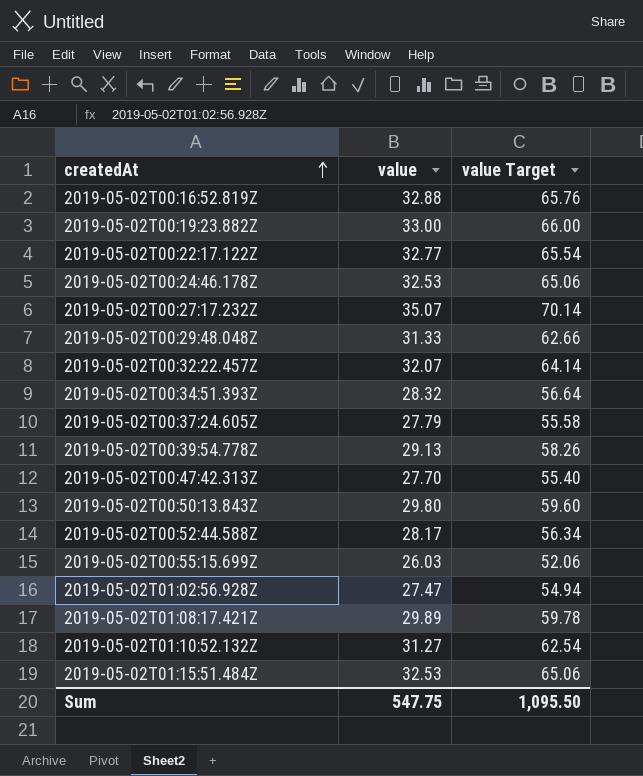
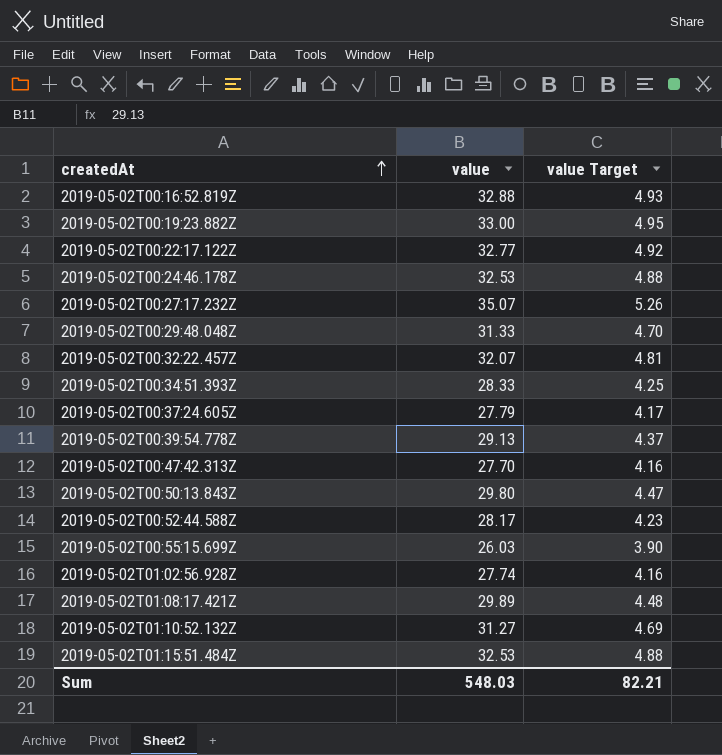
column value Target | formula: [value] * 2 -> [value] * 0.15
2019-05-02T00:34:51.393Z | value: 28.32 -> 28.33
2019-05-02T01:02:56.928Z | value: 27.47 -> 27.74
Sum | value: 547.75 -> 548.03
Sum | value Target: 1,095.50 -> 82.21

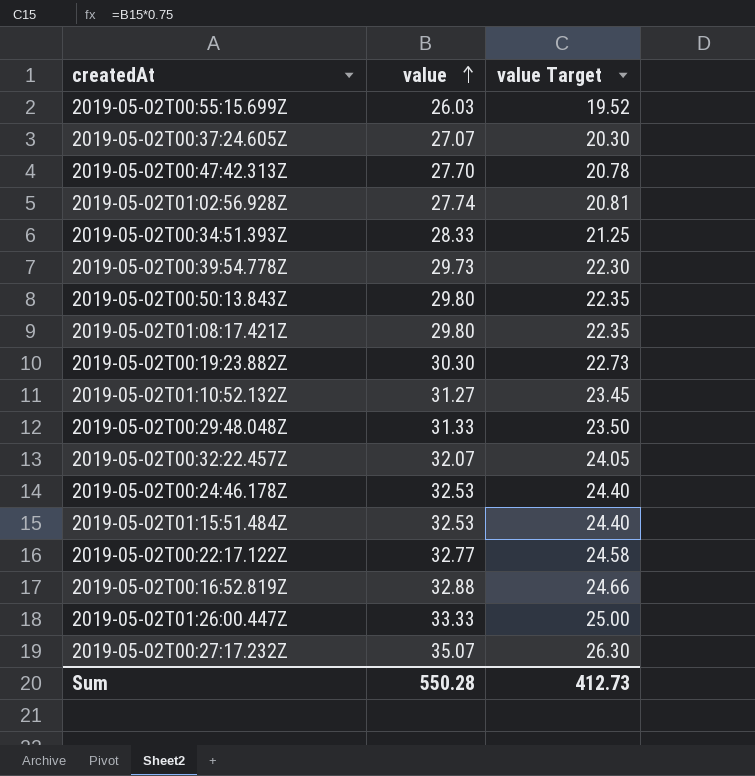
row order: createdAt ascending -> value ascending
column value Target | formula: [value] * 0.15 -> [value] * 0.75
row 2019-05-02T00:52:44.588Z: 28.17 | 4.23 -> none
2019-05-02T00:37:24.605Z | value: 27.79 -> 27.07
2019-05-02T00:39:54.778Z | value: 29.13 -> 29.73
2019-05-02T01:08:17.421Z | value: 29.89 -> 29.80
2019-05-02T00:19:23.882Z | value: 33.00 -> 30.30
row 2019-05-02T01:26:00.447Z: none -> 33.33 | 25.00
Sum | value: 548.03 -> 550.28
Sum | value Target: 82.21 -> 412.73

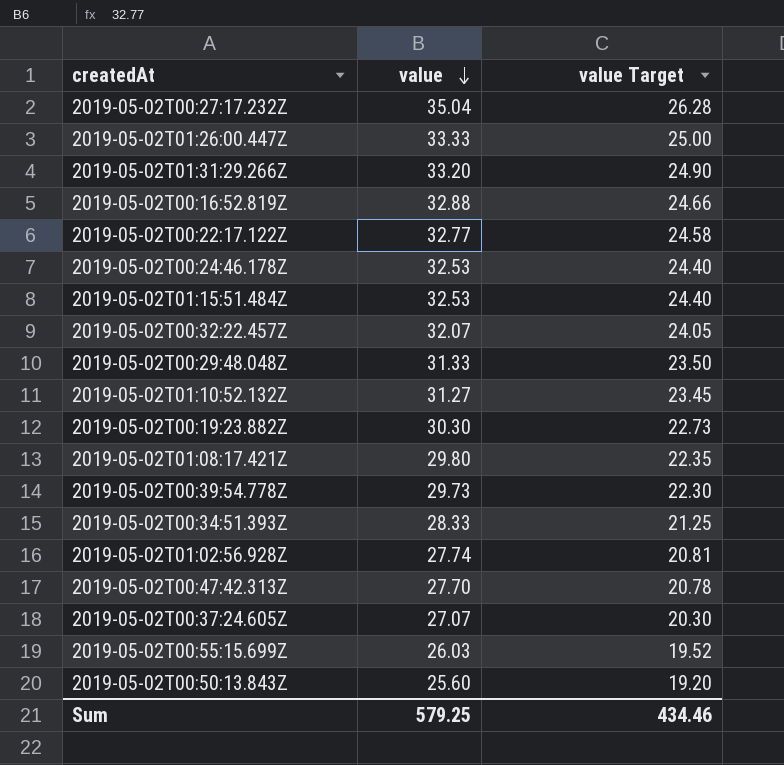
row order: value ascending -> value descending
2019-05-02T00:27:17.232Z | value: 35.07 -> 35.04
2019-05-02T00:27:17.232Z | value Target: 26.30 -> 26.28
row 2019-05-02T01:31:29.266Z: none -> 33.20 | 24.90
2019-05-02T00:50:13.843Z | value: 29.80 -> 25.60
2019-05-02T00:50:13.843Z | value Target: 22.35 -> 19.20
Sum | value: 550.28 -> 579.25
Sum | value Target: 412.73 -> 434.46

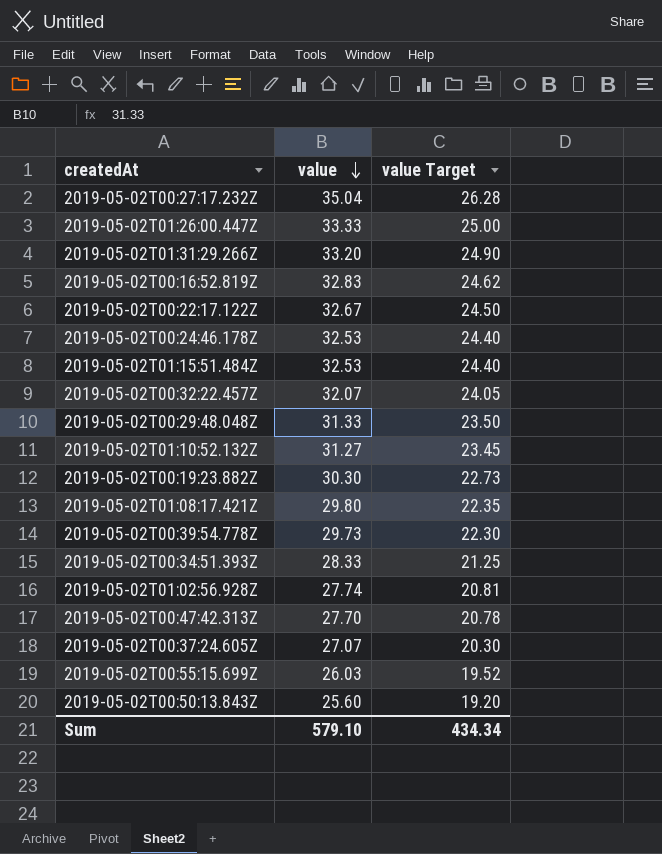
2019-05-02T00:16:52.819Z | value: 32.88 -> 32.83
2019-05-02T00:16:52.819Z | value Target: 24.66 -> 24.62
2019-05-02T00:22:17.122Z | value: 32.77 -> 32.67
2019-05-02T00:22:17.122Z | value Target: 24.58 -> 24.50
Sum | value: 579.25 -> 579.10
Sum | value Target: 434.46 -> 434.34

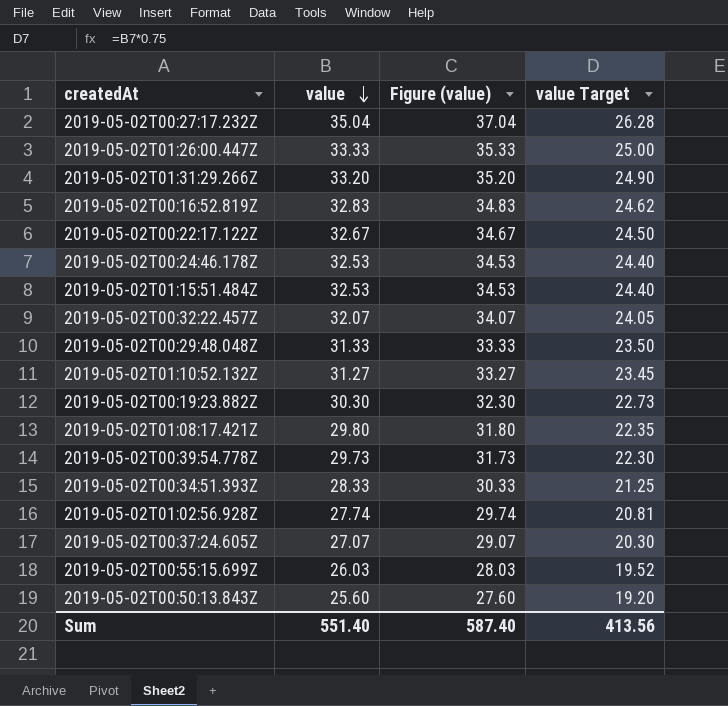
column Figure (value) | formula: none -> [value] + 2
row 2019-05-02T00:47:42.313Z: 27.70 | 20.78 -> none
Sum | value: 579.10 -> 551.40
Sum | value Target: 434.34 -> 413.56

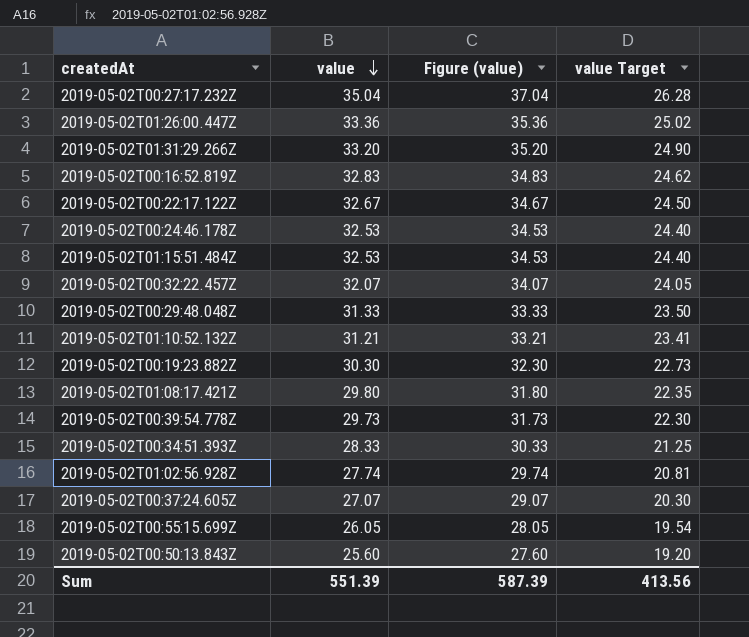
2019-05-02T01:26:00.447Z | value: 33.33 -> 33.36
2019-05-02T01:26:00.447Z | Figure (value): 35.33 -> 35.36
2019-05-02T01:26:00.447Z | value Target: 25.00 -> 25.02
2019-05-02T01:10:52.132Z | value: 31.27 -> 31.21
2019-05-02T01:10:52.132Z | Figure (value): 33.27 -> 33.21
2019-05-02T01:10:52.132Z | value Target: 23.45 -> 23.41
2019-05-02T00:55:15.699Z | value: 26.03 -> 26.05
2019-05-02T00:55:15.699Z | Figure (value): 28.03 -> 28.05
2019-05-02T00:55:15.699Z | value Target: 19.52 -> 19.54
Sum | value: 551.40 -> 551.39
Sum | Figure (value): 587.40 -> 587.39

